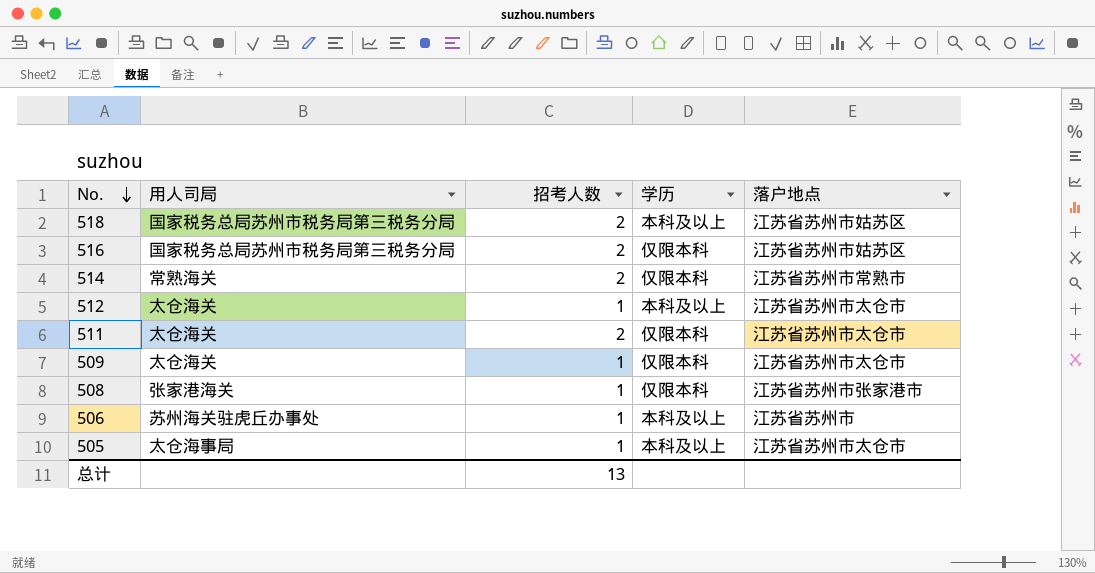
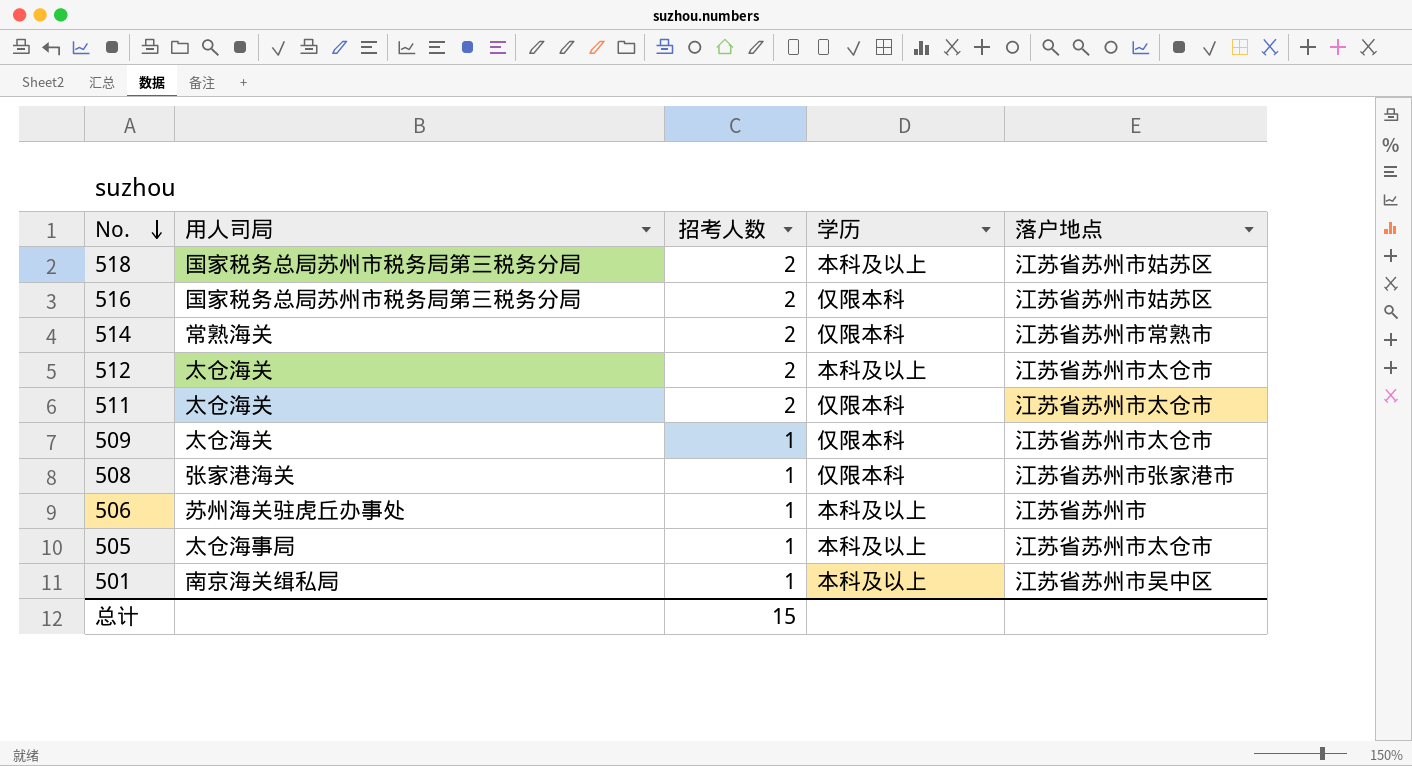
512 | 招考人数: 1 -> 2
row 501: none -> 南京海关缉私局 | 1 | 本科及以上 | 江苏省苏州市吴中区
总计 | 招考人数: 13 -> 15

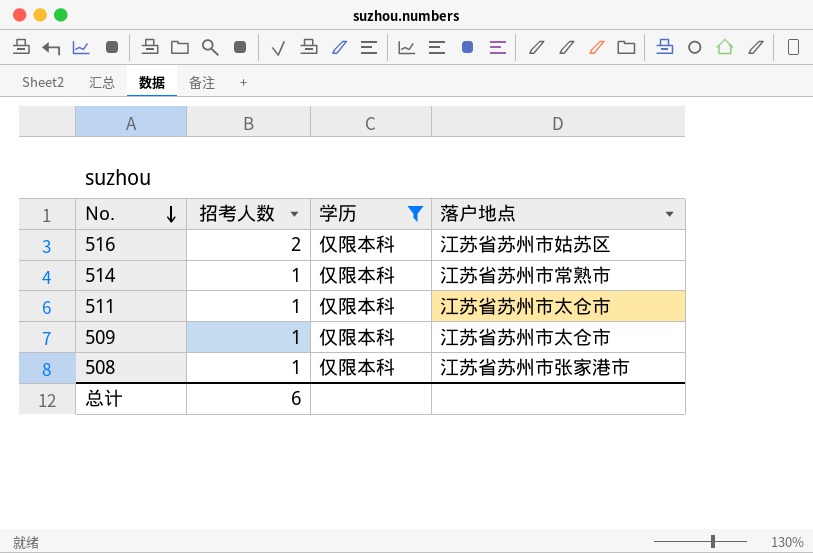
filter: none -> 学历 = 仅限本科
column 用人司局 | position: 2 -> none
514 | 招考人数: 2 -> 1
511 | 招考人数: 2 -> 1
总计 | 招考人数: 15 -> 6

